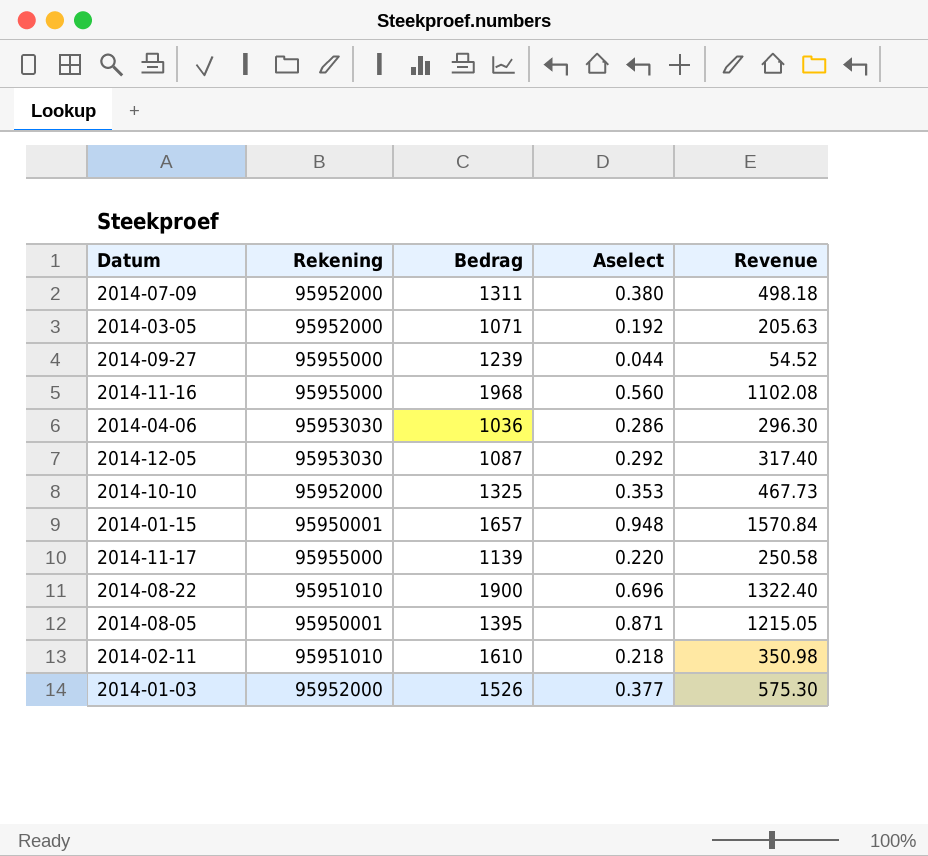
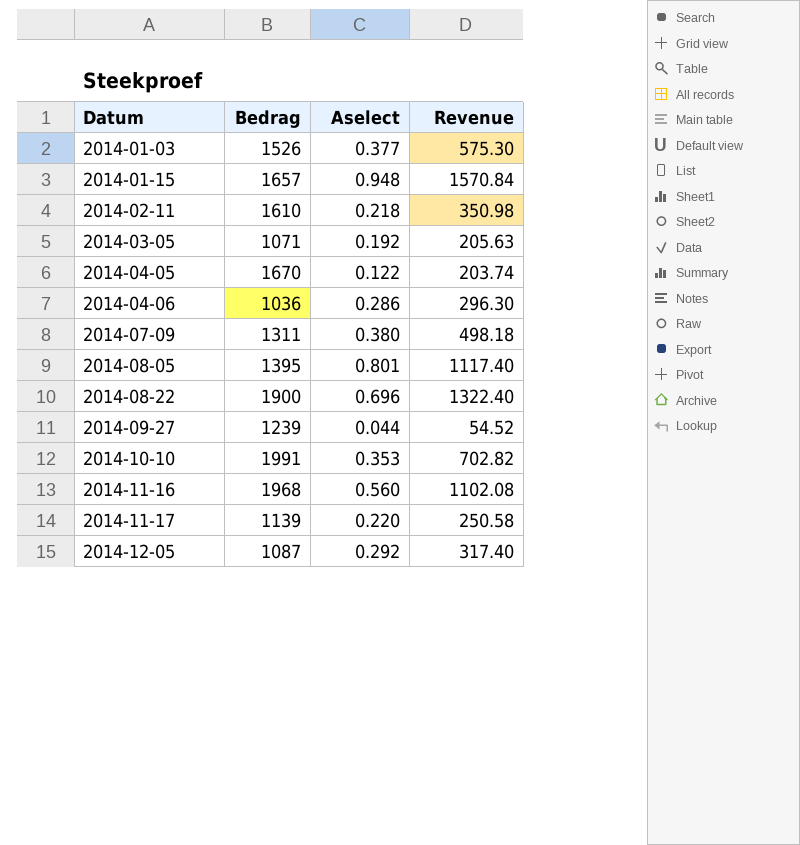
row order: none -> Datum ascending
column Rekening | position: 2 -> none
row 2014-04-05: none -> 1670 | 0.122 | 203.74
2014-08-05 | Aselect: 0.871 -> 0.801
2014-08-05 | Revenue: 1215.05 -> 1117.40
2014-10-10 | Bedrag: 1325 -> 1991
2014-10-10 | Revenue: 467.73 -> 702.82

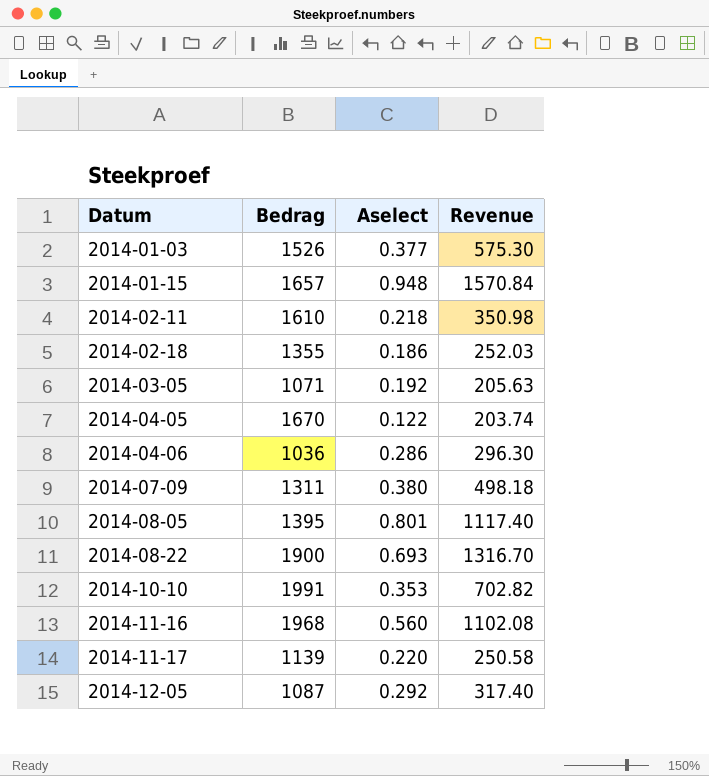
row 2014-09-27: 1239 | 0.044 | 54.52 -> none
row 2014-02-18: none -> 1355 | 0.186 | 252.03
2014-08-22 | Aselect: 0.696 -> 0.693
2014-08-22 | Revenue: 1322.40 -> 1316.70

